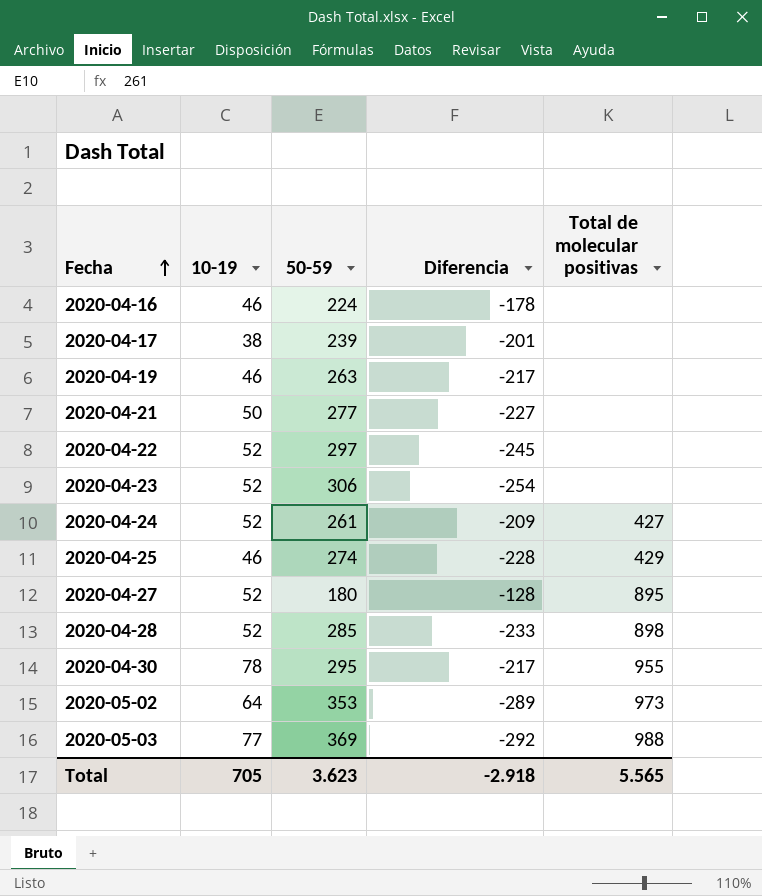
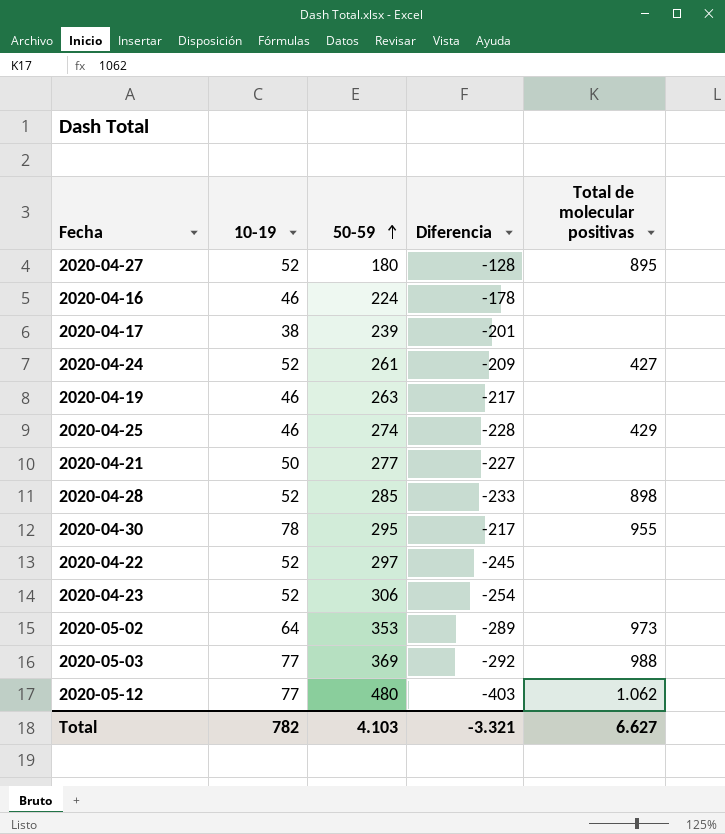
row order: Fecha ascending -> 50-59 ascending
row 2020-05-12: none -> 77 | 480 | -403 | 1.062
Total | 10-19: 705 -> 782
Total | 50-59: 3.623 -> 4.103
Total | Diferencia: -2.918 -> -3.321
Total | Total de molecular positivas: 5.565 -> 6.627

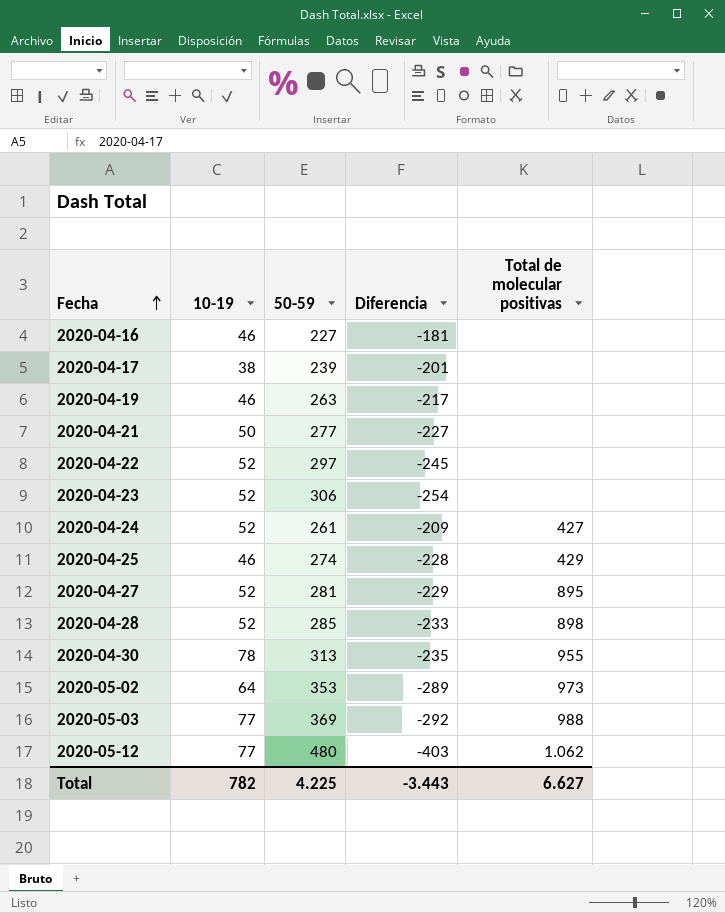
row order: 50-59 ascending -> Fecha ascending
2020-04-16 | 50-59: 224 -> 227
2020-04-16 | Diferencia: -178 -> -181
2020-04-27 | 50-59: 180 -> 281
2020-04-27 | Diferencia: -128 -> -229
2020-04-30 | 50-59: 295 -> 313
2020-04-30 | Diferencia: -217 -> -235
Total | 50-59: 4.103 -> 4.225
Total | Diferencia: -3.321 -> -3.443

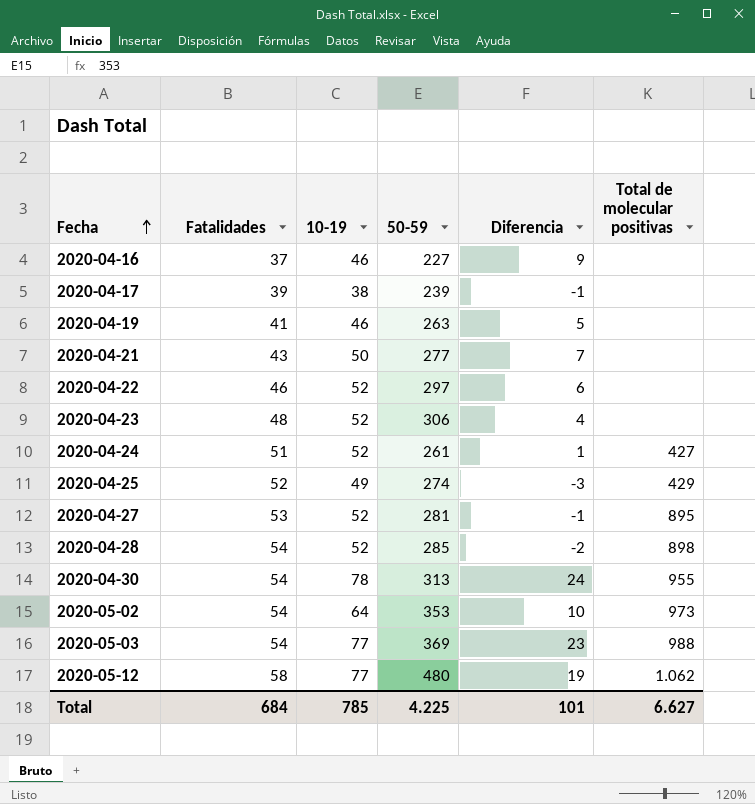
column Fatalidades | position: none -> 2
column Diferencia | formula: [10-19] - [50-59] -> [10-19] - [Fatalidades]
2020-04-25 | 10-19: 46 -> 49
Total | 10-19: 782 -> 785
Total | Diferencia: -3.443 -> 101

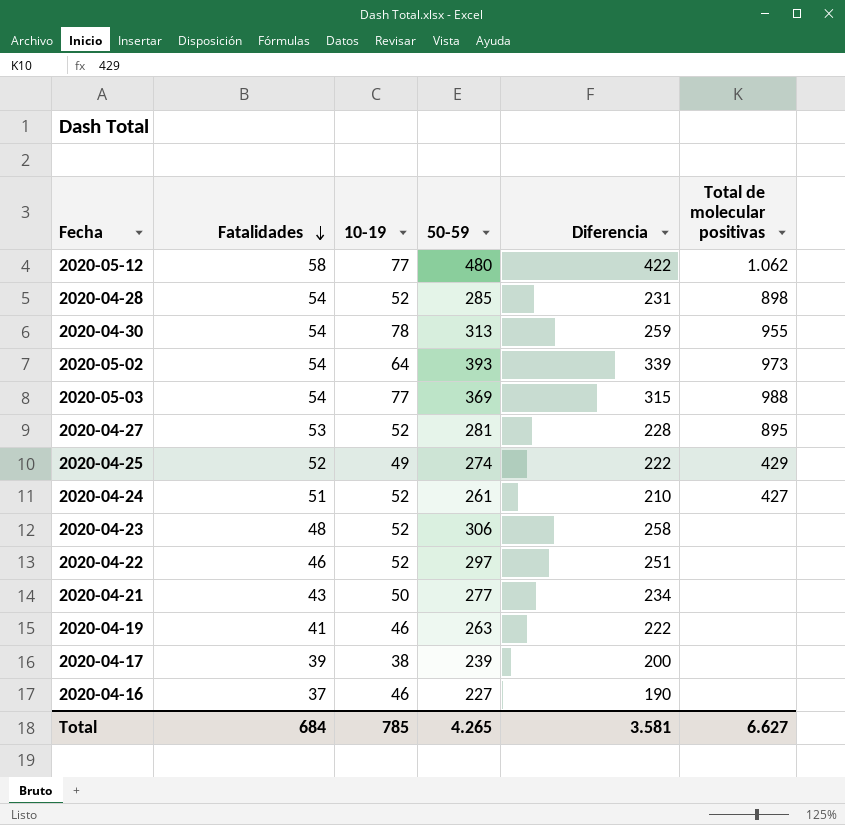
row order: Fecha ascending -> Fatalidades descending
column Diferencia | formula: [10-19] - [Fatalidades] -> [50-59] - [Fatalidades]
2020-05-02 | 50-59: 353 -> 393
Total | 50-59: 4.225 -> 4.265
Total | Diferencia: 101 -> 3.581

